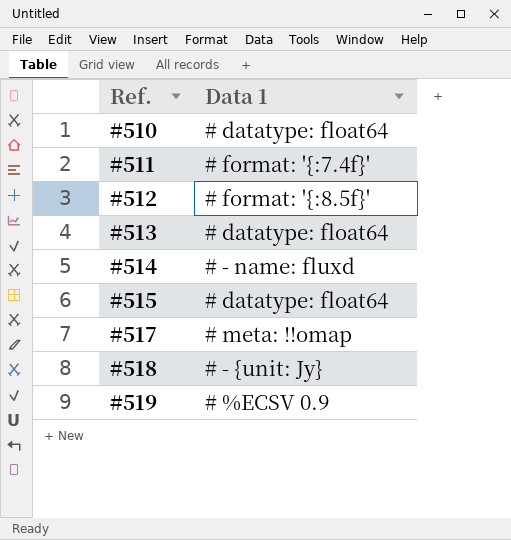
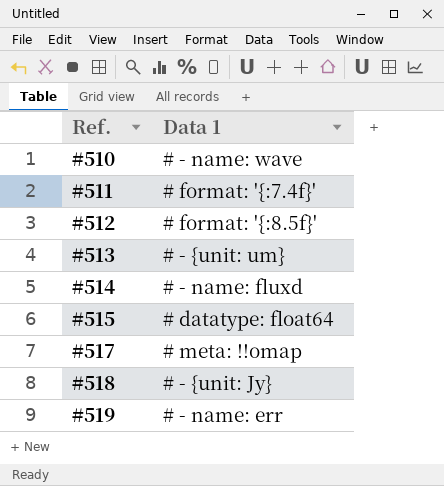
#510 | Data 1: # datatype: float64 -> # - name: wave
#513 | Data 1: # datatype: float64 -> # - {unit: um}
#519 | Data 1: # %ECSV 0.9 -> # - name: err

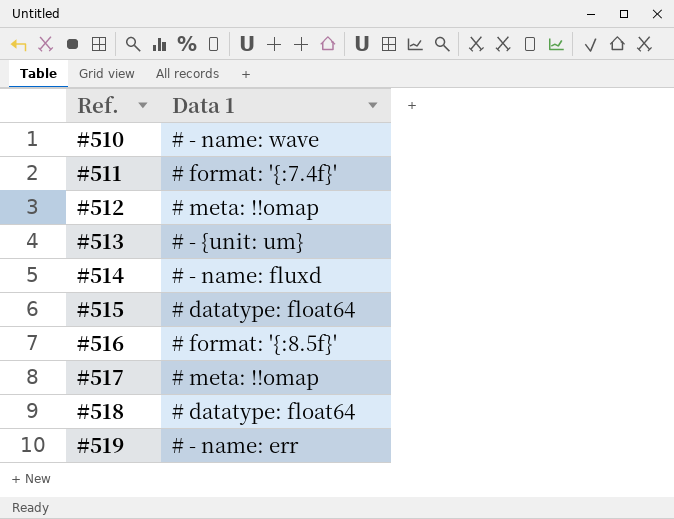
#512 | Data 1: # format: '{:8.5f}' -> # meta: !!omap
row #516: none -> # format: '{:8.5f}'
#518 | Data 1: # - {unit: Jy} -> # datatype: float64

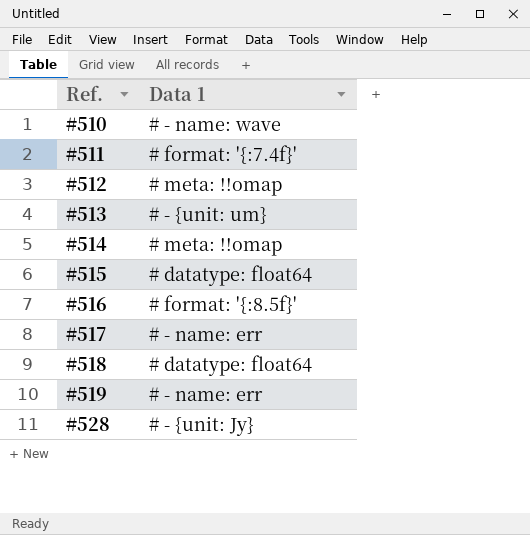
#514 | Data 1: # - name: fluxd -> # meta: !!omap
#517 | Data 1: # meta: !!omap -> # - name: err
row #528: none -> # - {unit: Jy}

